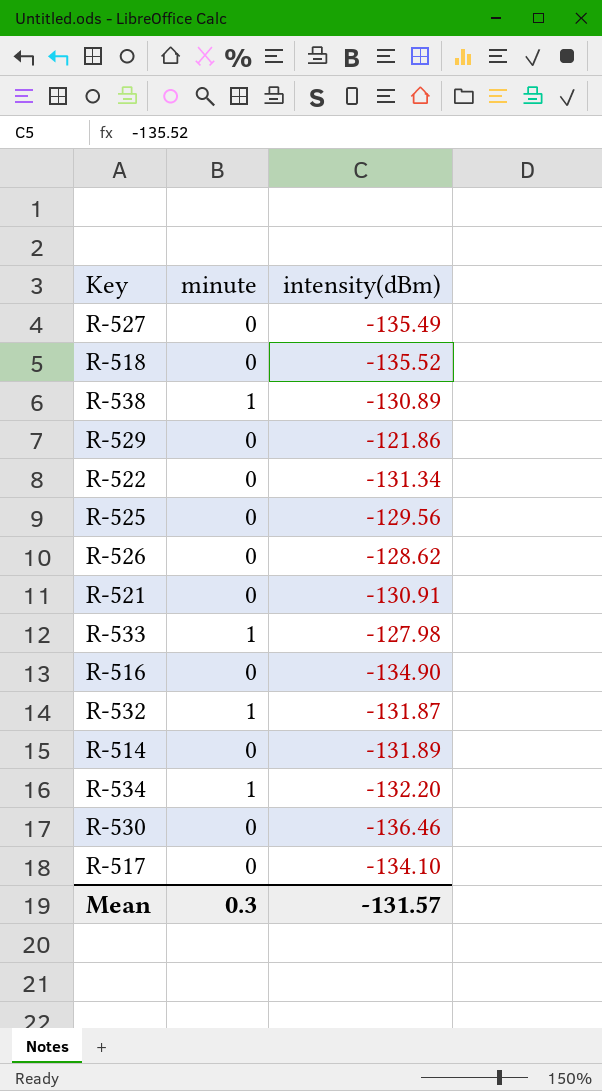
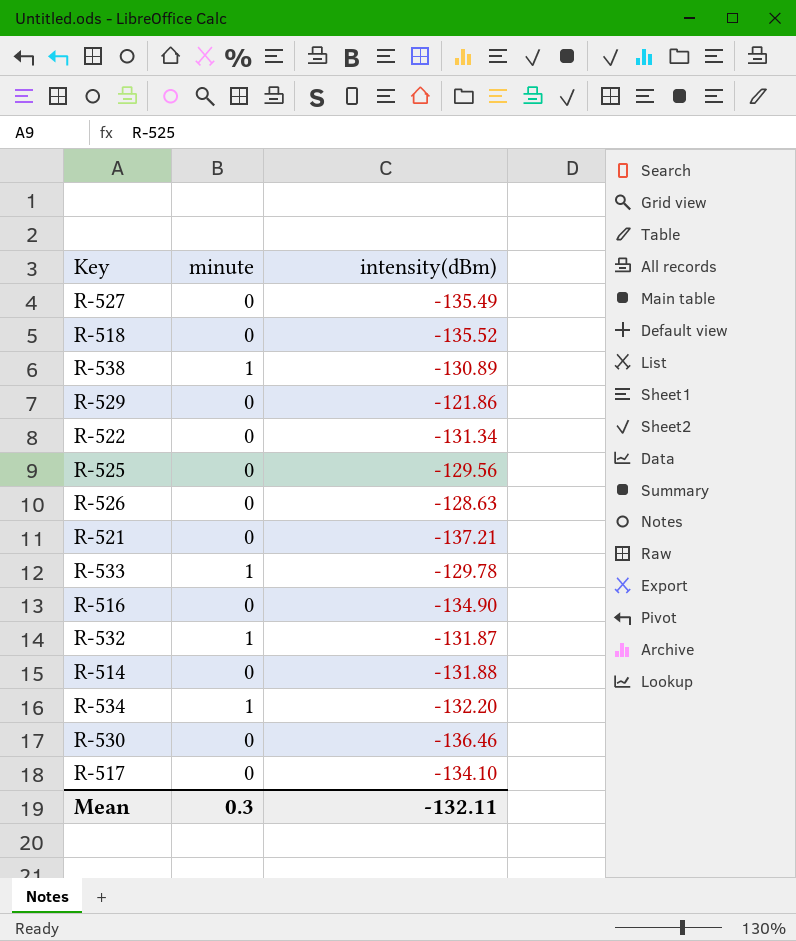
R-526 | intensity(dBm): -128.62 -> -128.63
R-521 | intensity(dBm): -130.91 -> -137.21
R-533 | intensity(dBm): -127.98 -> -129.78
R-514 | intensity(dBm): -131.89 -> -131.88
Mean | intensity(dBm): -131.57 -> -132.11

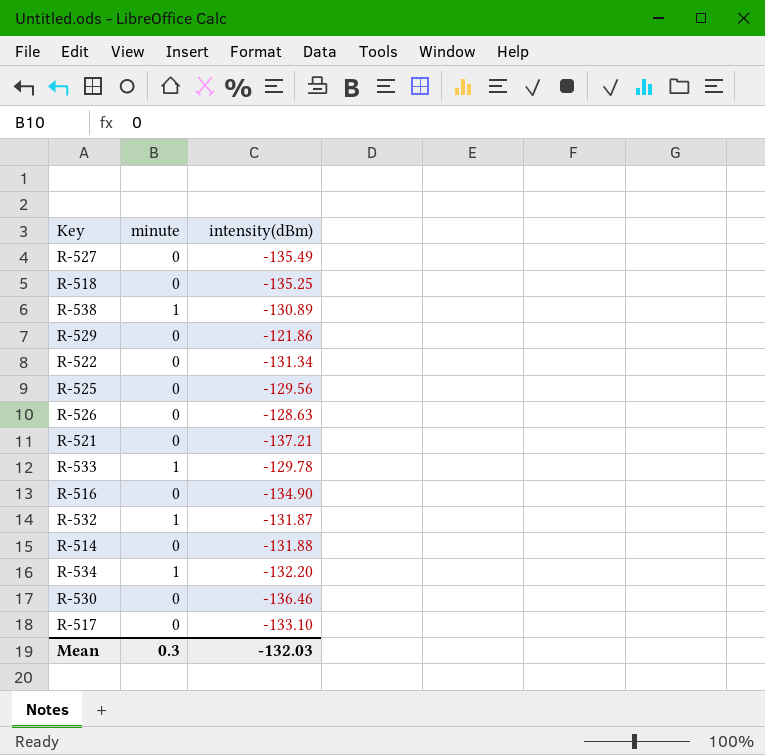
R-518 | intensity(dBm): -135.52 -> -135.25
R-517 | intensity(dBm): -134.10 -> -133.10
Mean | intensity(dBm): -132.11 -> -132.03

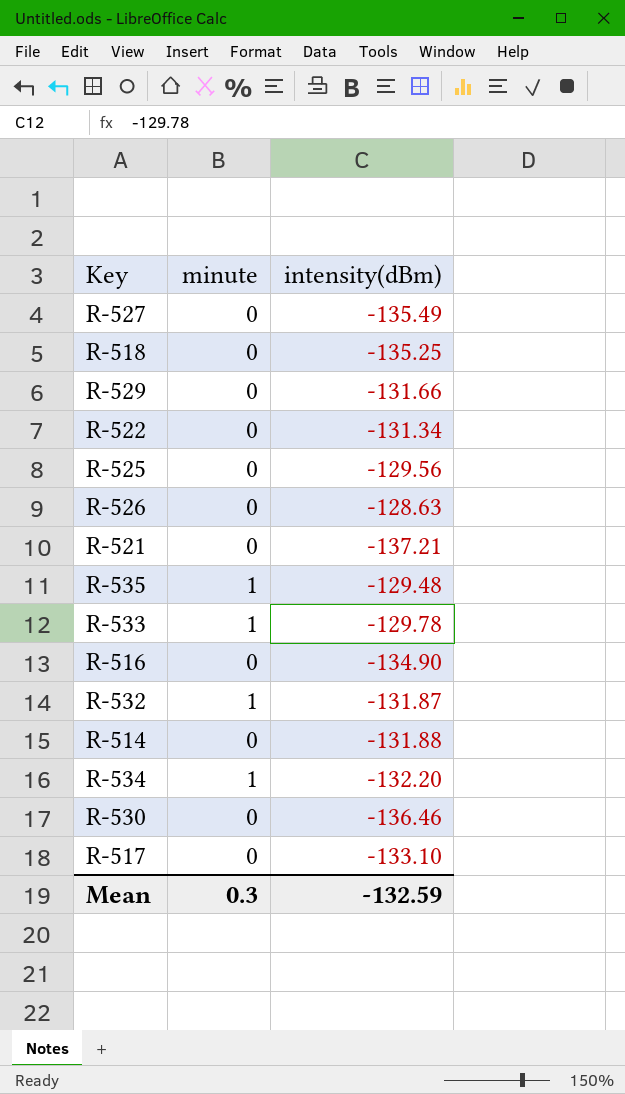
row R-538: 1 | -130.89 -> none
R-529 | intensity(dBm): -121.86 -> -131.66
row R-535: none -> 1 | -129.48
Mean | intensity(dBm): -132.03 -> -132.59

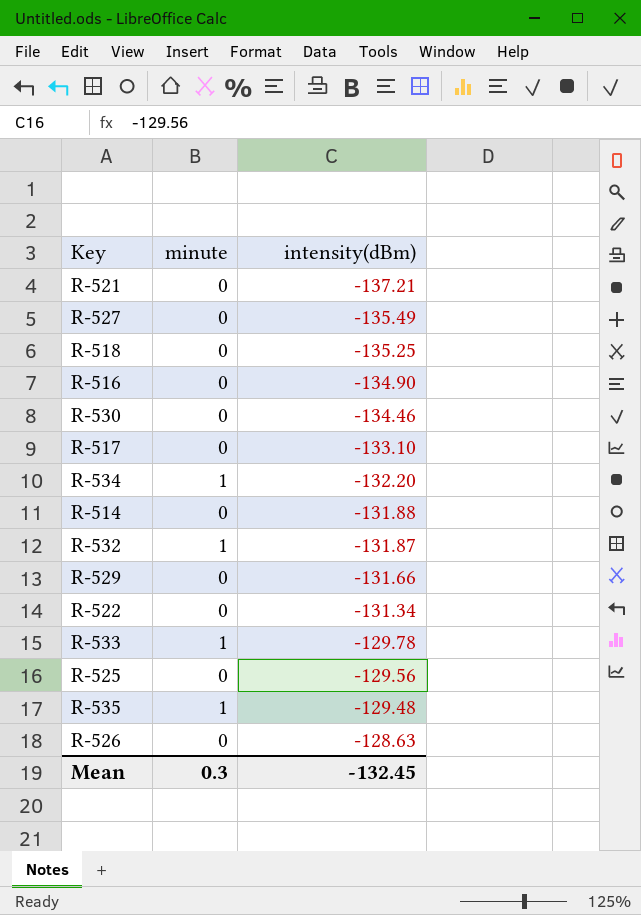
row order: none -> intensity(dBm) ascending
R-530 | intensity(dBm): -136.46 -> -134.46
Mean | intensity(dBm): -132.59 -> -132.45

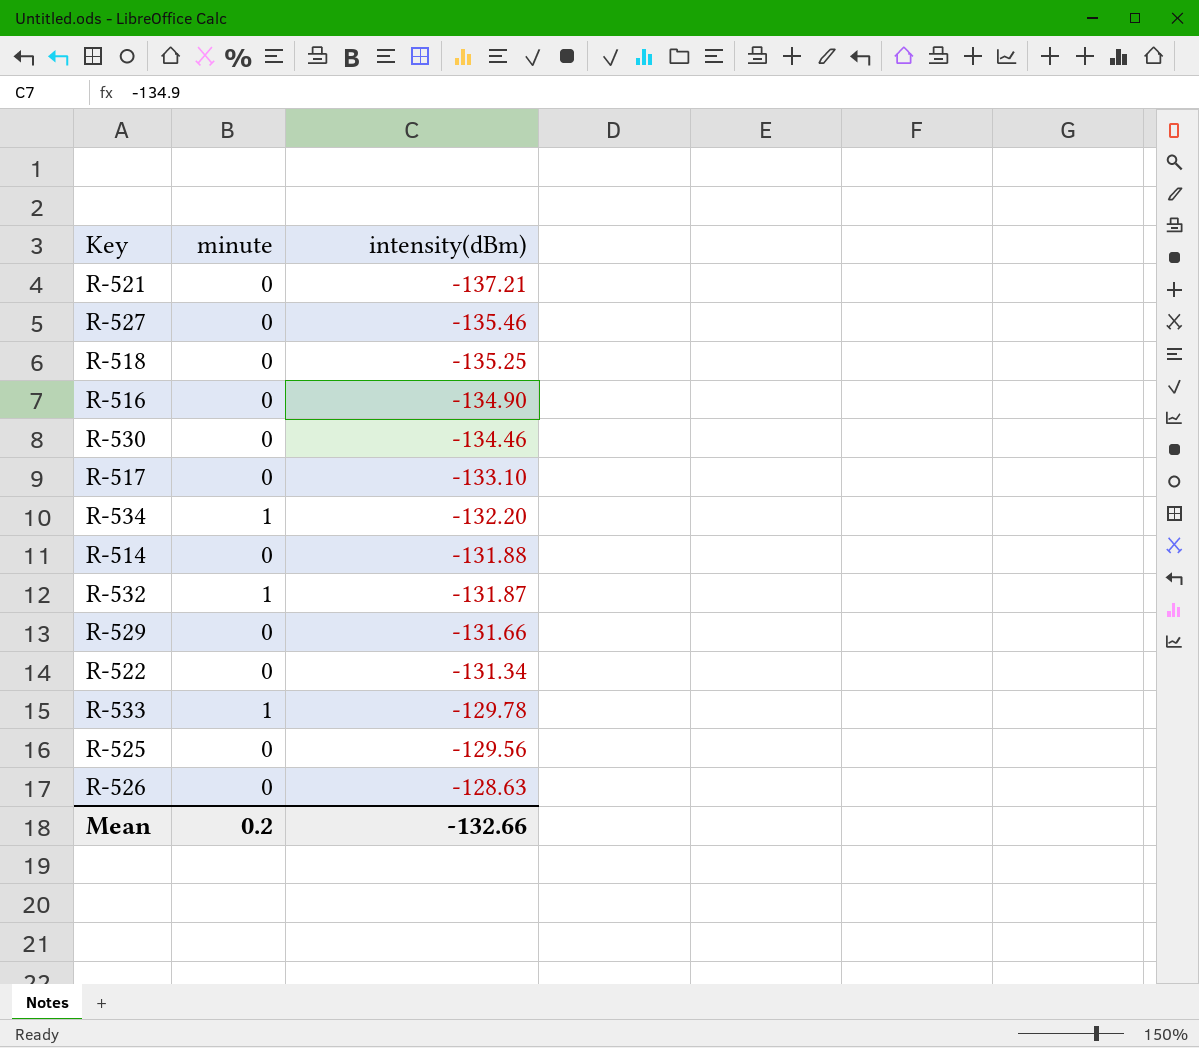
row R-535: 1 | -129.48 -> none
R-527 | intensity(dBm): -135.49 -> -135.46
Mean | minute: 0.3 -> 0.2
Mean | intensity(dBm): -132.45 -> -132.66

